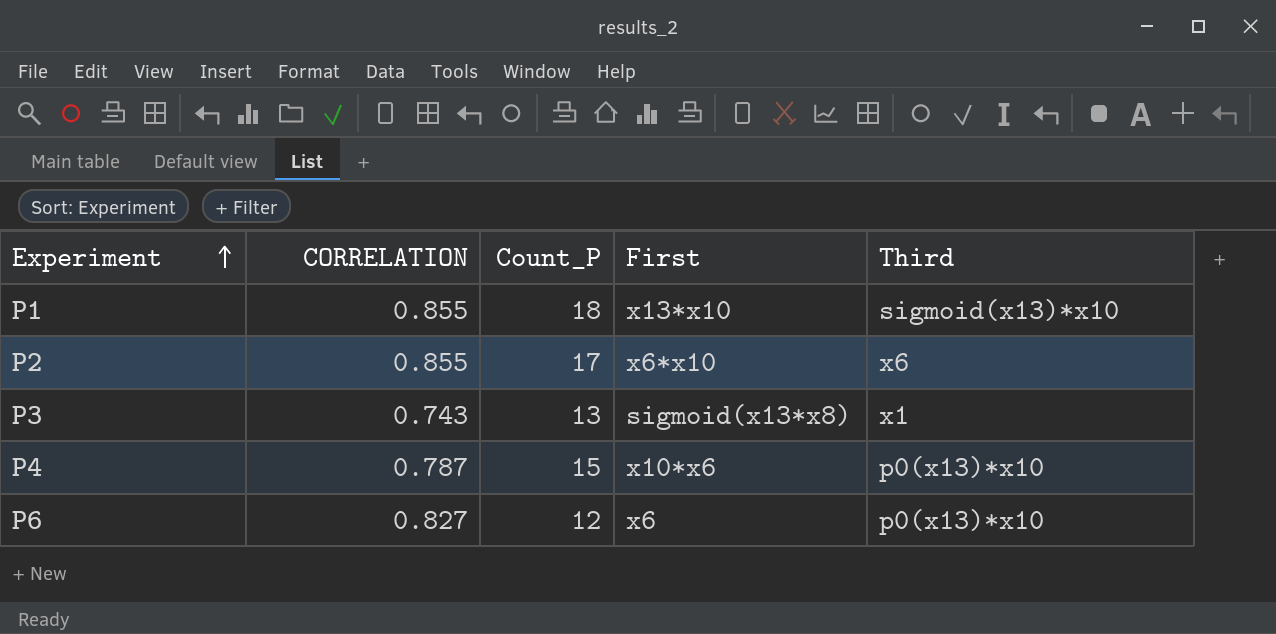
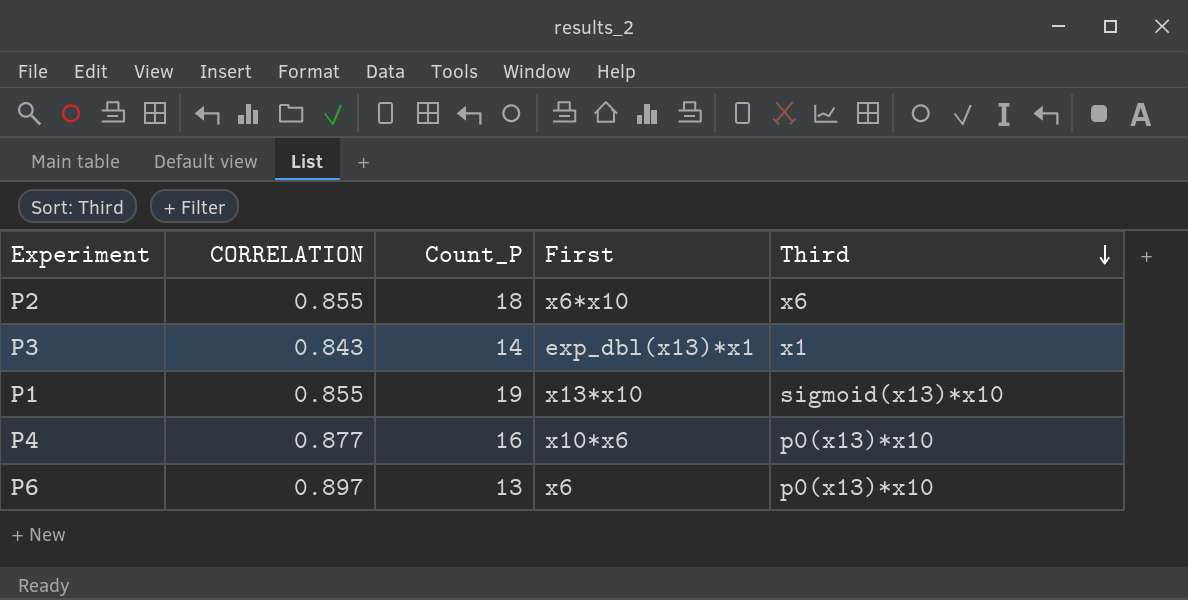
row order: Experiment ascending -> Third descending
P2 | Count_P: 17 -> 18
P3 | CORRELATION: 0.743 -> 0.843
P3 | Count_P: 13 -> 14
P3 | First: sigmoid(x13*x8) -> exp_dbl(x13)*x1
P1 | Count_P: 18 -> 19
P4 | CORRELATION: 0.787 -> 0.877
P4 | Count_P: 15 -> 16
P6 | CORRELATION: 0.827 -> 0.897
P6 | Count_P: 12 -> 13

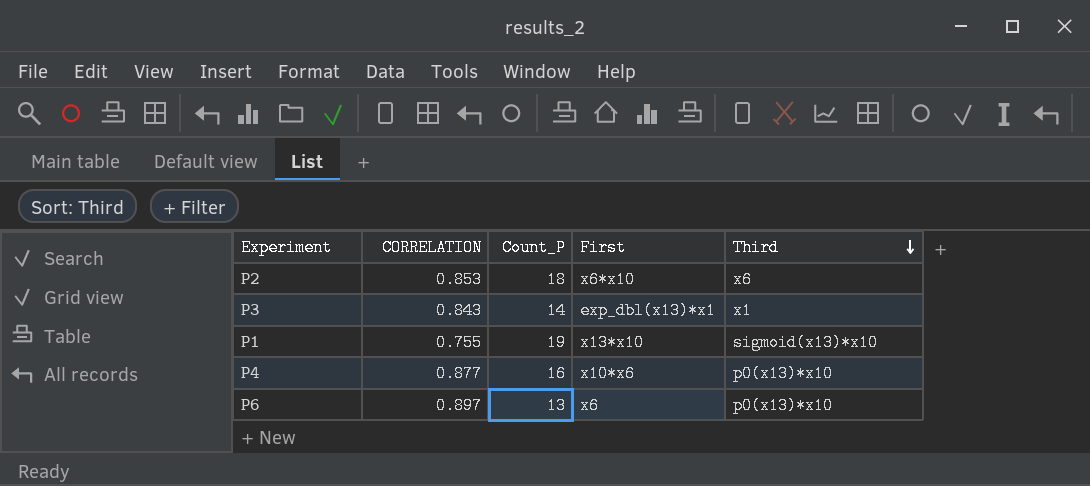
P2 | CORRELATION: 0.855 -> 0.853
P1 | CORRELATION: 0.855 -> 0.755

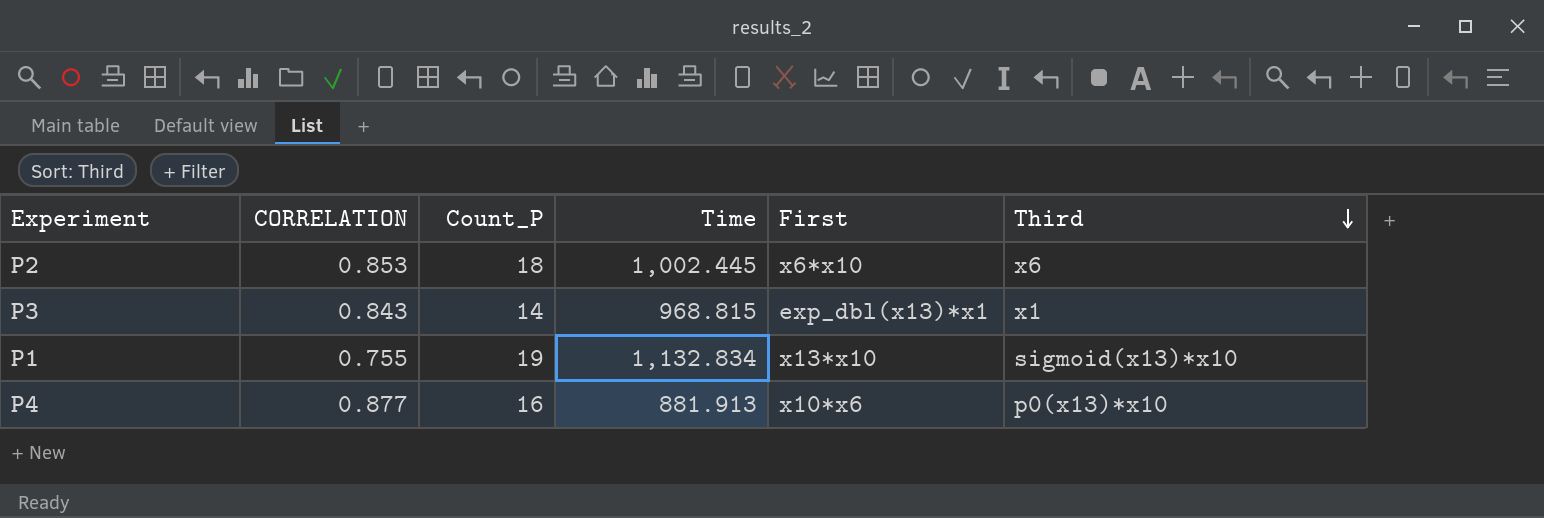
column Time | position: none -> 4
row P6: 0.897 | 13 | x6 | p0(x13)*x10 -> none

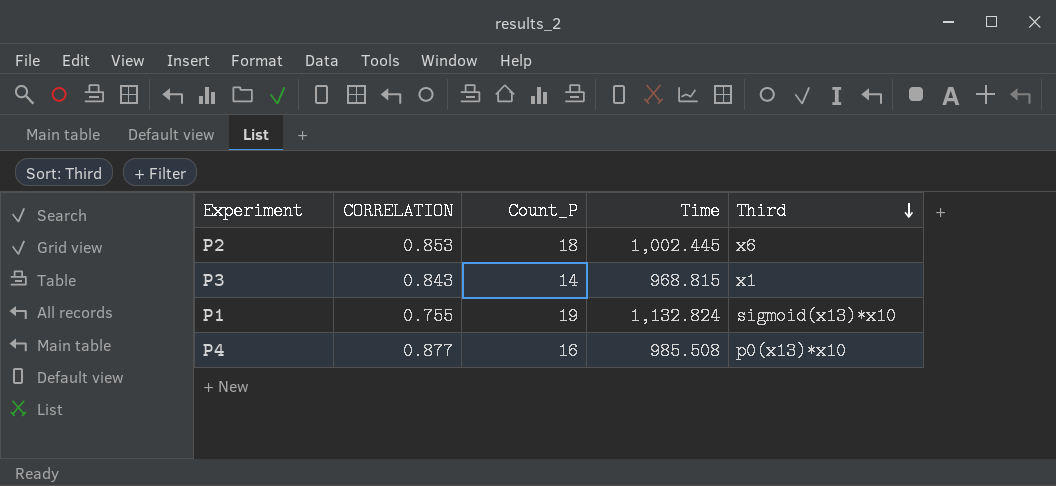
column First | position: 5 -> none
P1 | Time: 1,132.834 -> 1,132.824
P4 | Time: 881.913 -> 985.508

